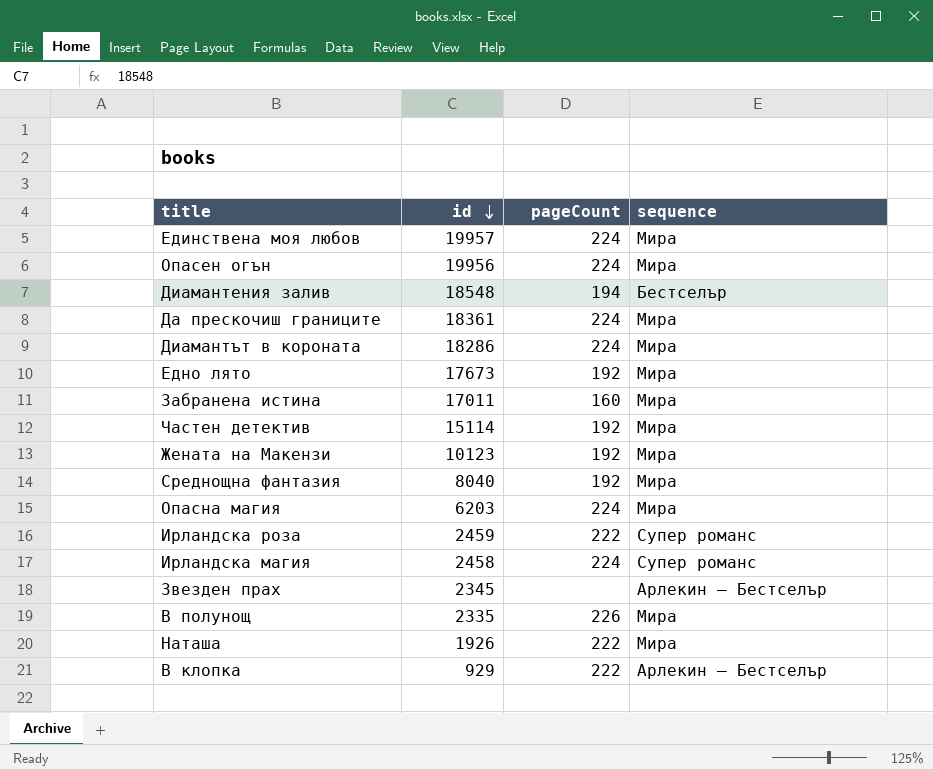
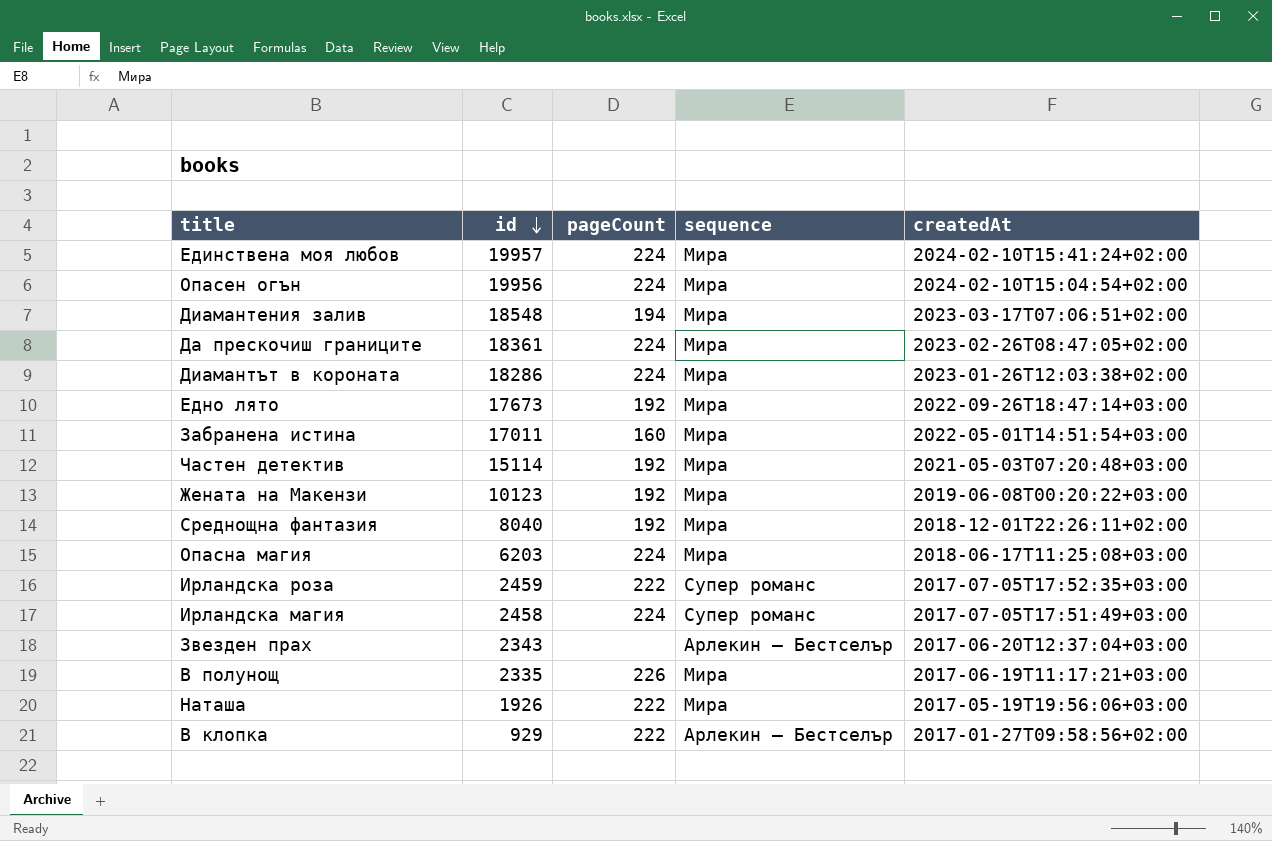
column createdAt | position: none -> 5
Диамантения залив | sequence: Бестселър -> Мира
Звезден прах | id: 2345 -> 2343

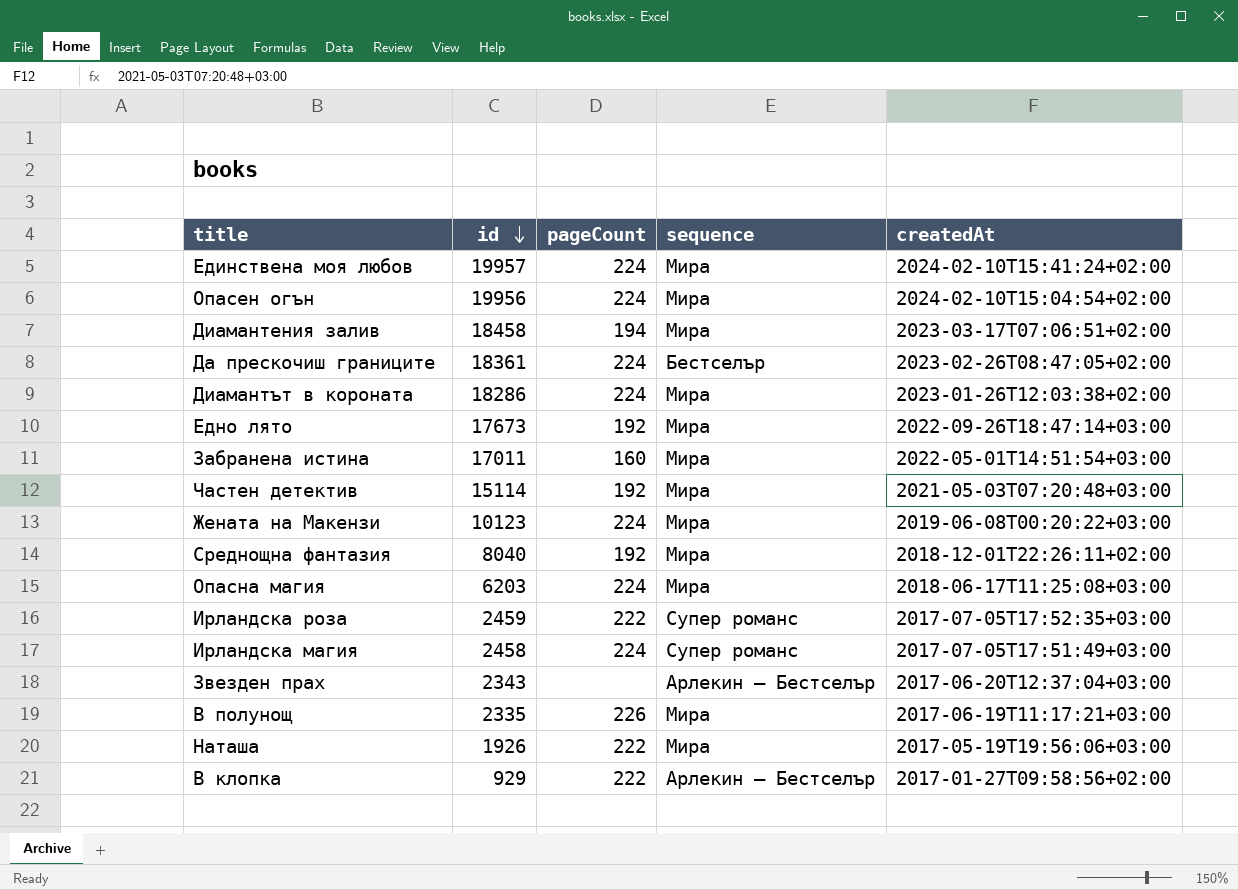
Диамантения залив | id: 18548 -> 18458
Да прескочиш границите | sequence: Мира -> Бестселър
Жената на Макензи | pageCount: 192 -> 224

